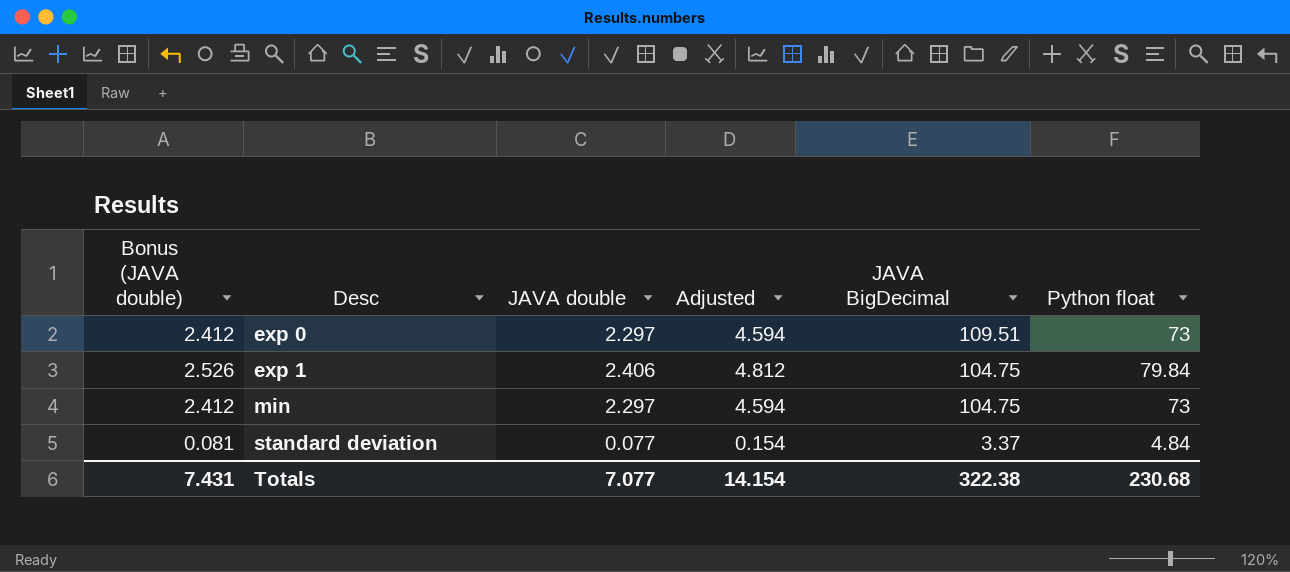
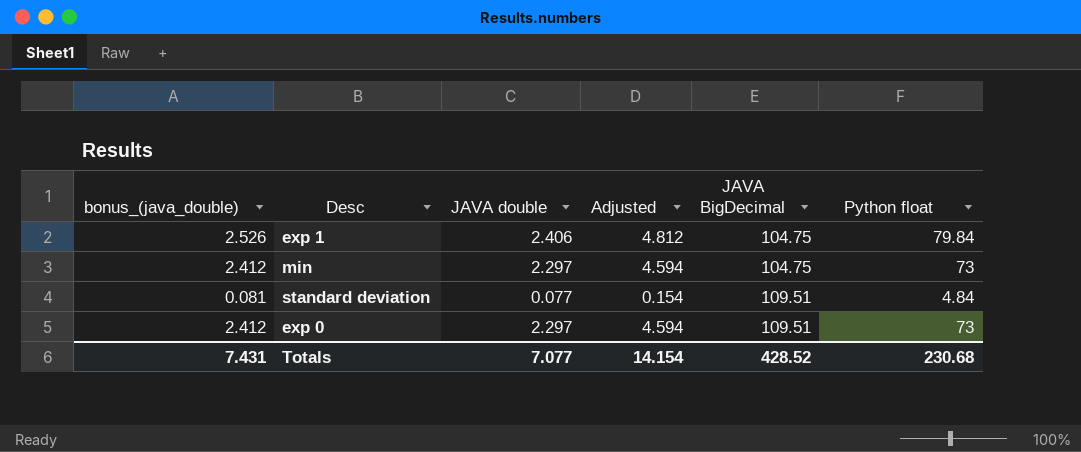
row order: Desc ascending -> JAVA BigDecimal ascending
column name: Bonus (JAVA double) -> bonus_(java_double)
standard deviation | JAVA BigDecimal: 3.37 -> 109.51
Totals | JAVA BigDecimal: 322.38 -> 428.52

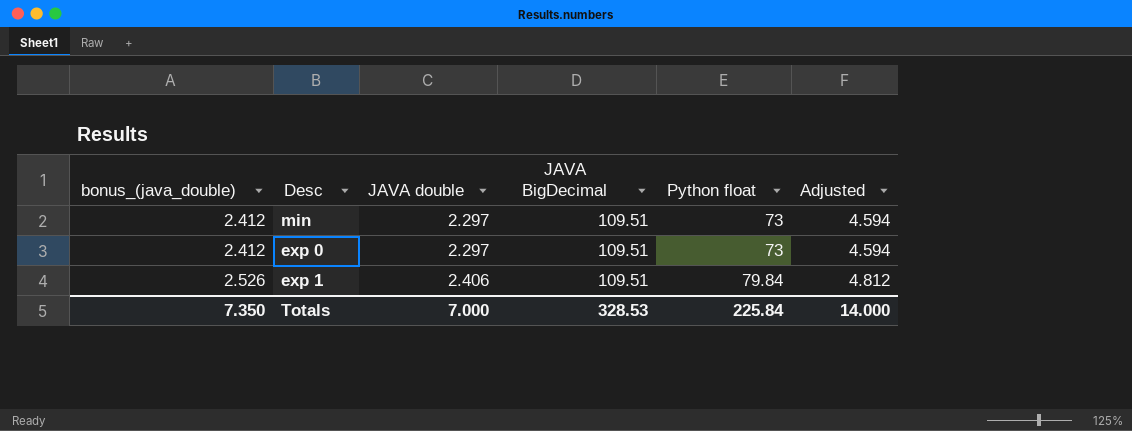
row order: JAVA BigDecimal ascending -> bonus_(java_double) ascending
column Adjusted | position: 4 -> 6
row standard deviation: 0.081 | 0.077 | 0.154 | 109.51 | 4.84 -> none
min | JAVA BigDecimal: 104.75 -> 109.51
exp 1 | JAVA BigDecimal: 104.75 -> 109.51
Totals | bonus_(java_double): 7.431 -> 7.350
Totals | JAVA double: 7.077 -> 7.000
Totals | JAVA BigDecimal: 428.52 -> 328.53
Totals | Python float: 230.68 -> 225.84
Totals | Adjusted: 14.154 -> 14.000

